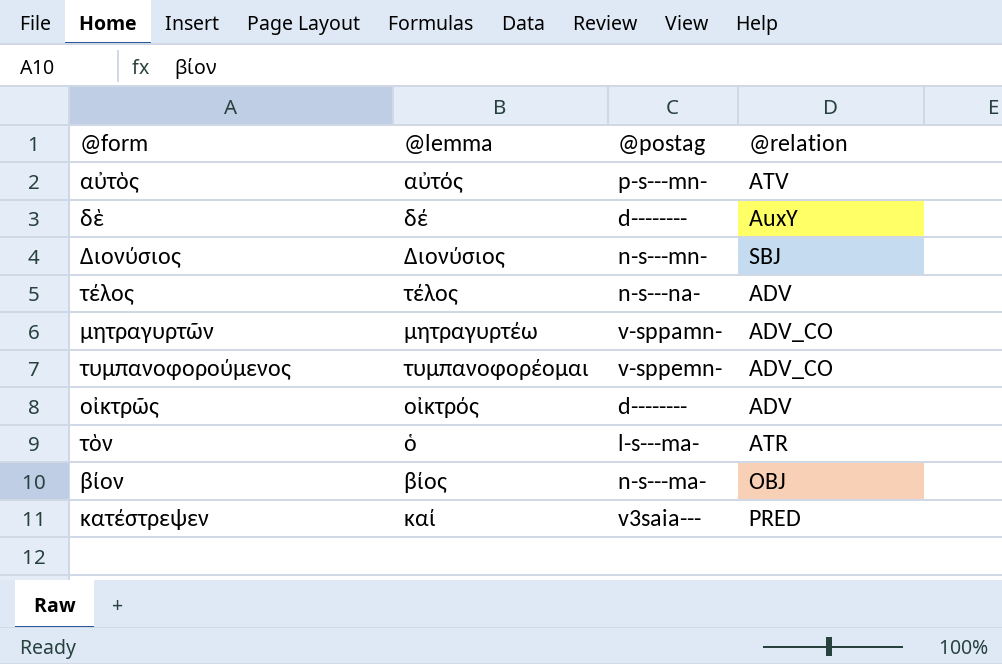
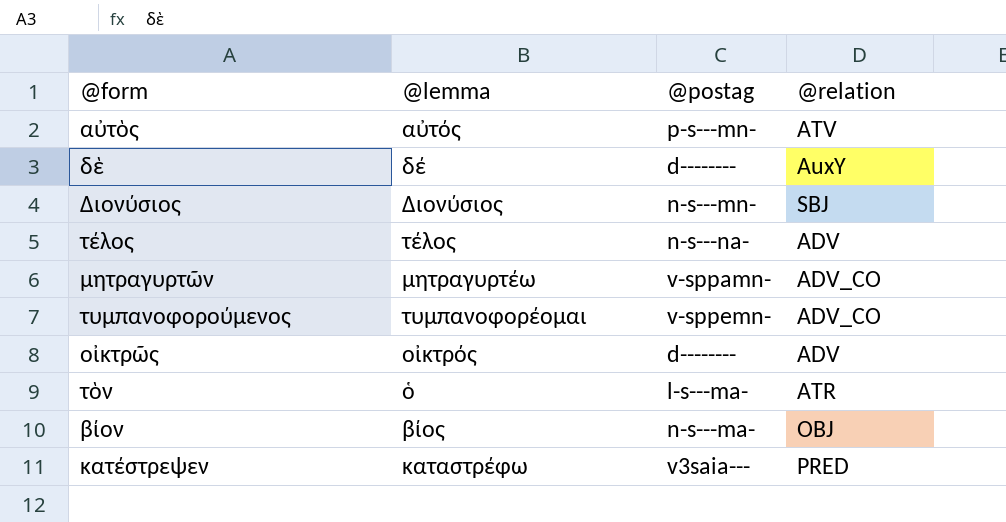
κατέστρεψεν | @lemma: καί -> καταστρέφω

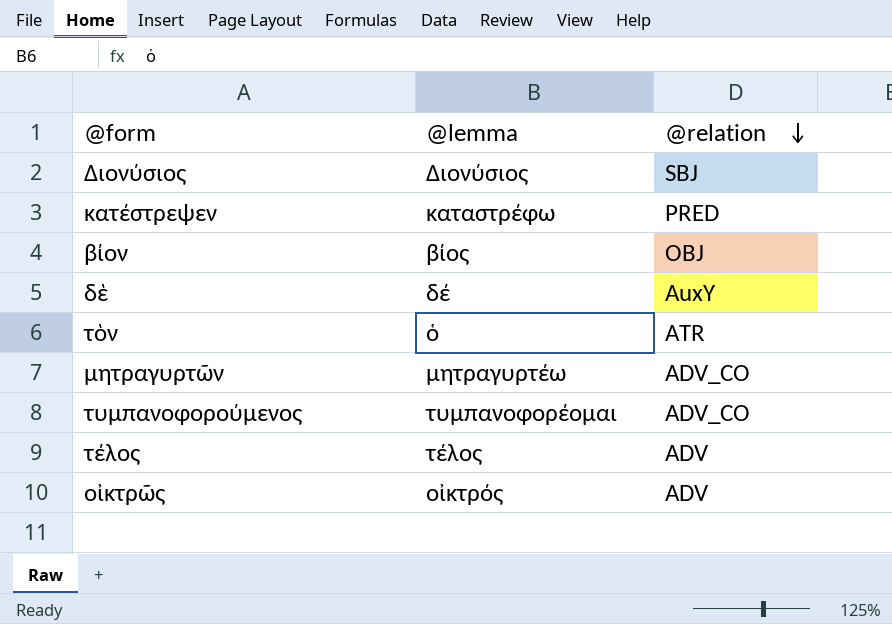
row order: none -> @relation descending
column @postag | position: 3 -> none
row αὐτὸς: αὐτός | p-s---mn- | ATV -> none

